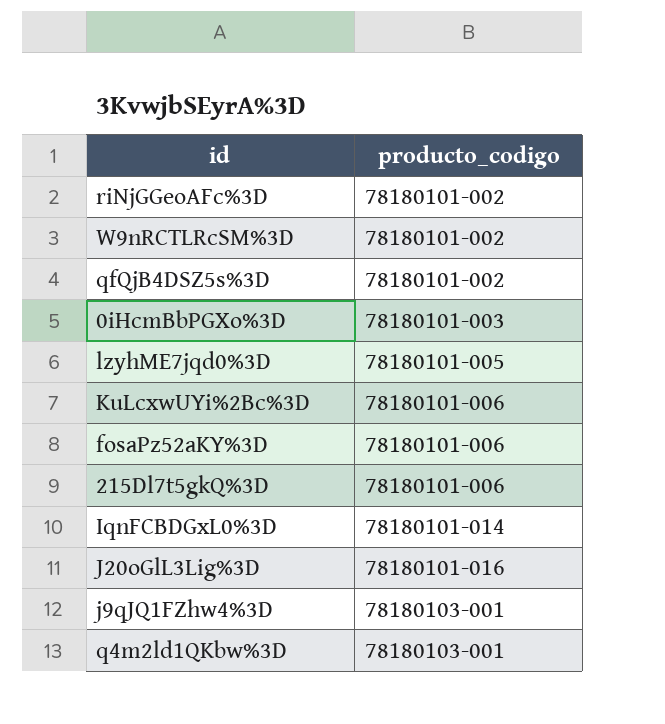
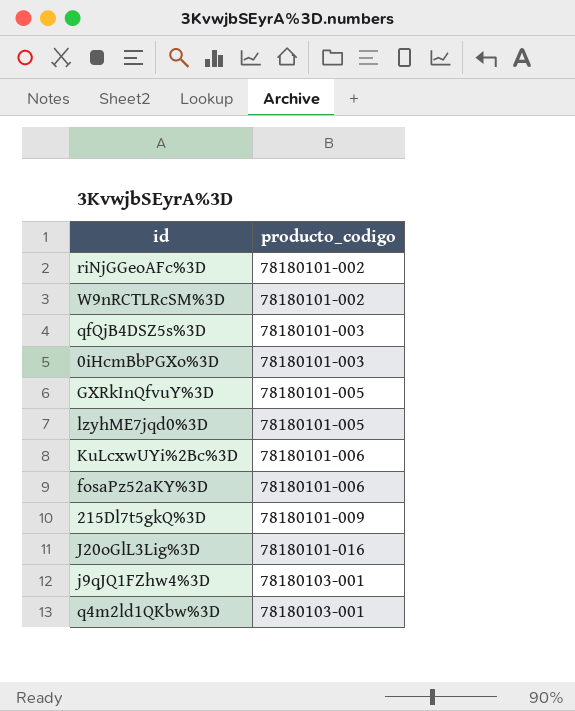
row IqnFCBDGxL0%3D: 78180101-014 -> none
qfQjB4DSZ5s%3D | producto_codigo: 78180101-002 -> 78180101-003
row GXRkInQfvuY%3D: none -> 78180101-005
215Dl7t5gkQ%3D | producto_codigo: 78180101-006 -> 78180101-009

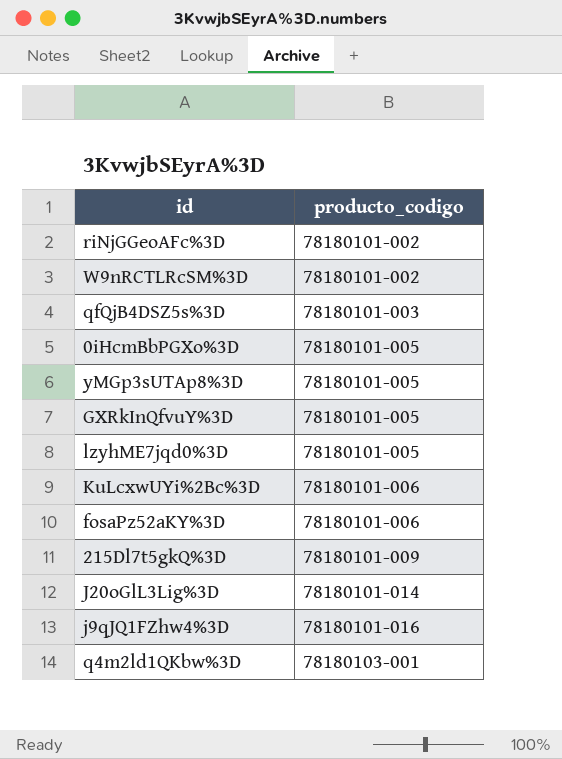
0iHcmBbPGXo%3D | producto_codigo: 78180101-003 -> 78180101-005
row yMGp3sUTAp8%3D: none -> 78180101-005
J20oGlL3Lig%3D | producto_codigo: 78180101-016 -> 78180101-014
j9qJQ1FZhw4%3D | producto_codigo: 78180103-001 -> 78180101-016

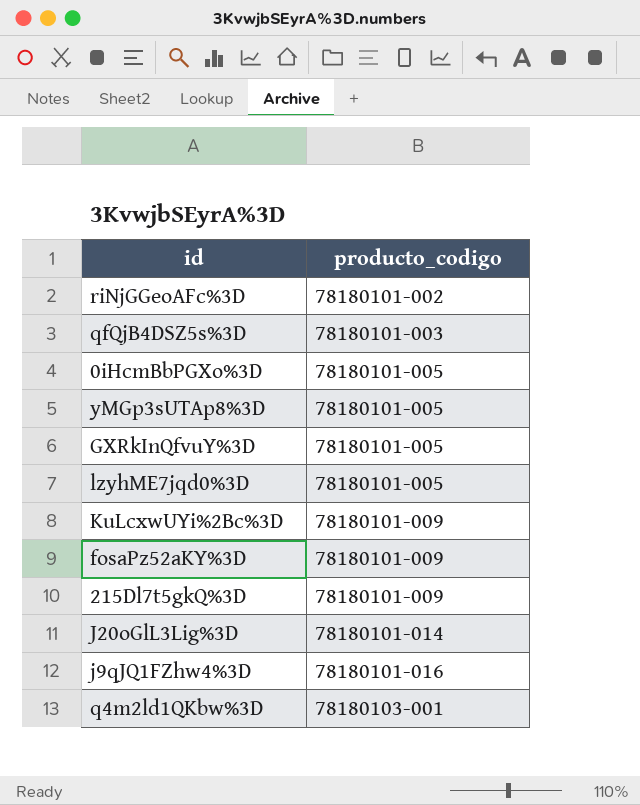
row W9nRCTLRcSM%3D: 78180101-002 -> none
KuLcxwUYi%2Bc%3D | producto_codigo: 78180101-006 -> 78180101-009
fosaPz52aKY%3D | producto_codigo: 78180101-006 -> 78180101-009

